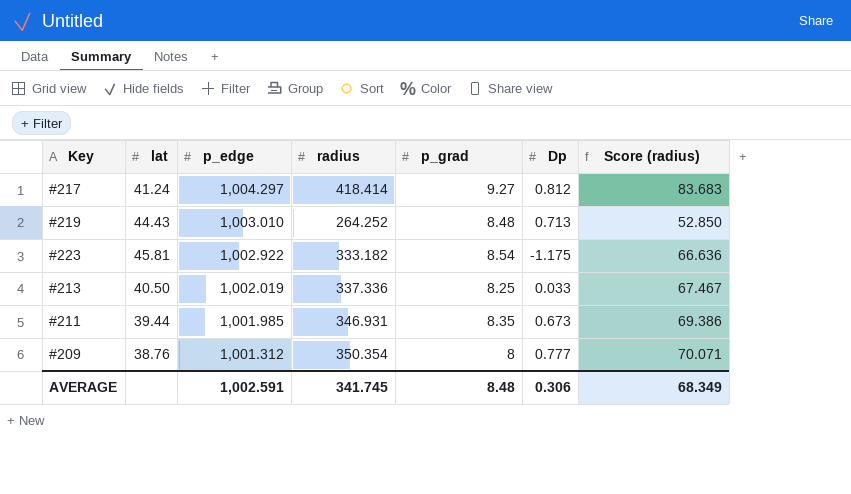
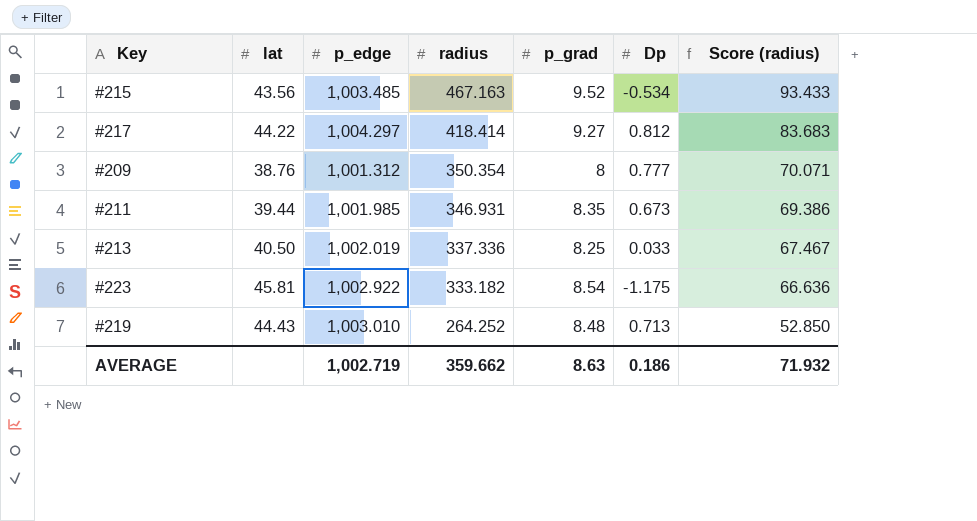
row order: p_edge descending -> radius descending
row #215: none -> 43.56 | 1,003.485 | 467.163 | 9.52 | -0.534 | 93.433
#217 | lat: 41.24 -> 44.22
AVERAGE | p_edge: 1,002.591 -> 1,002.719
AVERAGE | radius: 341.745 -> 359.662
AVERAGE | p_grad: 8.48 -> 8.63
AVERAGE | Dp: 0.306 -> 0.186
AVERAGE | Score (radius): 68.349 -> 71.932

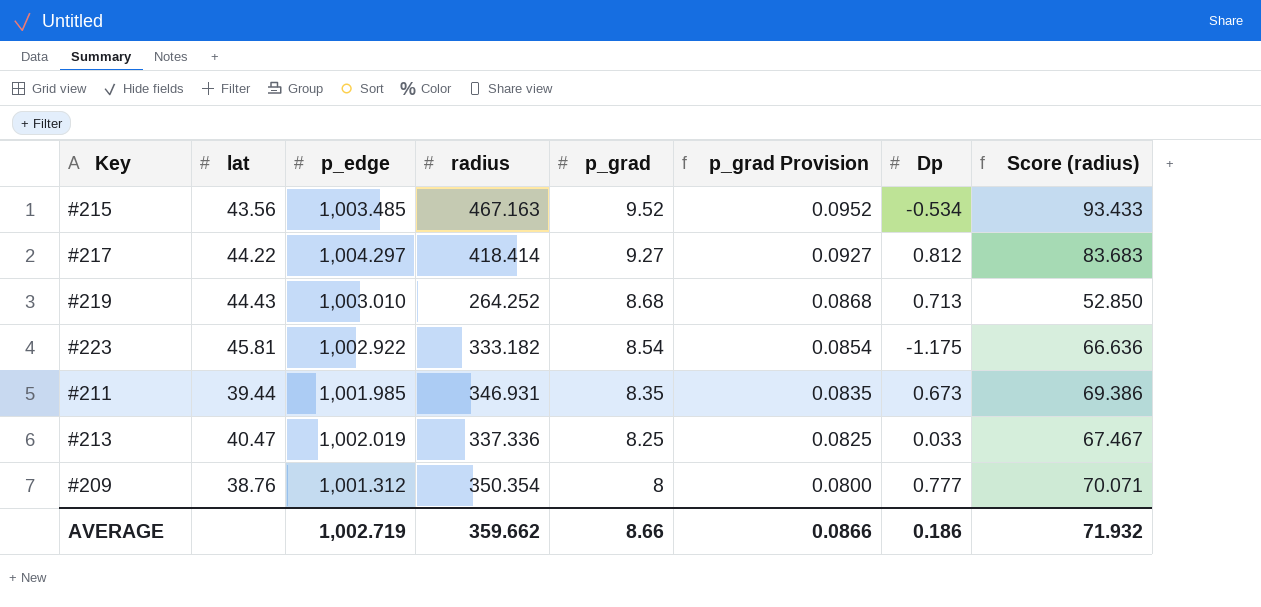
row order: radius descending -> p_grad descending
column p_grad Provision | formula: none -> [p_grad] * 0.01
#219 | p_grad: 8.48 -> 8.68
#213 | lat: 40.50 -> 40.47
AVERAGE | p_grad: 8.63 -> 8.66

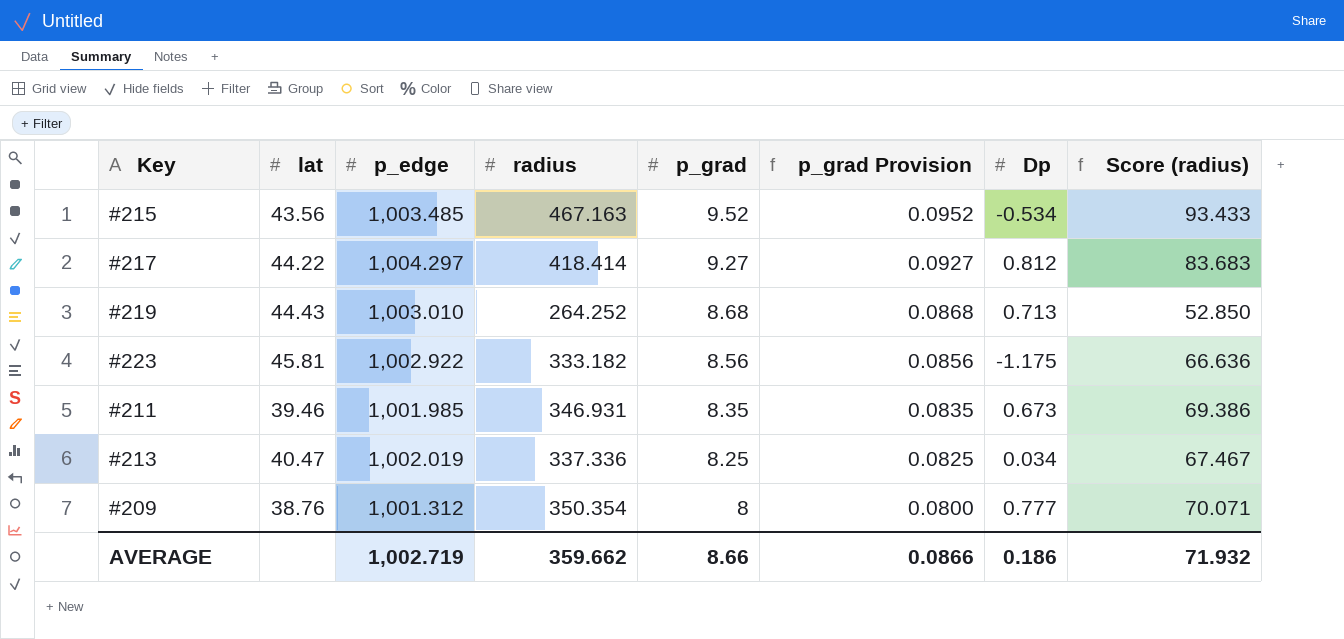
#223 | p_grad: 8.54 -> 8.56
#223 | p_grad Provision: 0.0854 -> 0.0856
#211 | lat: 39.44 -> 39.46
#213 | Dp: 0.033 -> 0.034

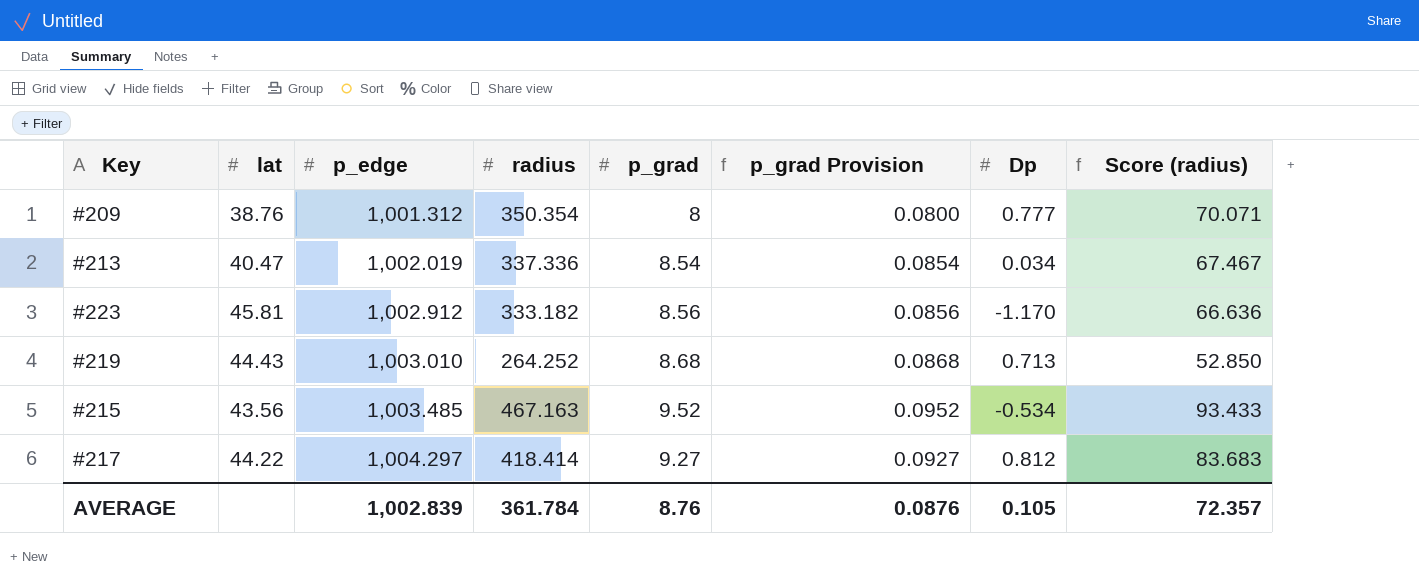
row order: p_grad descending -> p_edge ascending
row #211: 39.46 | 1,001.985 | 346.931 | 8.35 | 0.0835 | 0.673 | 69.386 -> none
#213 | p_grad: 8.25 -> 8.54
#213 | p_grad Provision: 0.0825 -> 0.0854
#223 | p_edge: 1,002.922 -> 1,002.912
#223 | Dp: -1.175 -> -1.170
AVERAGE | p_edge: 1,002.719 -> 1,002.839
AVERAGE | radius: 359.662 -> 361.784
AVERAGE | p_grad: 8.66 -> 8.76
AVERAGE | p_grad Provision: 0.0866 -> 0.0876
AVERAGE | Dp: 0.186 -> 0.105
AVERAGE | Score (radius): 71.932 -> 72.357

